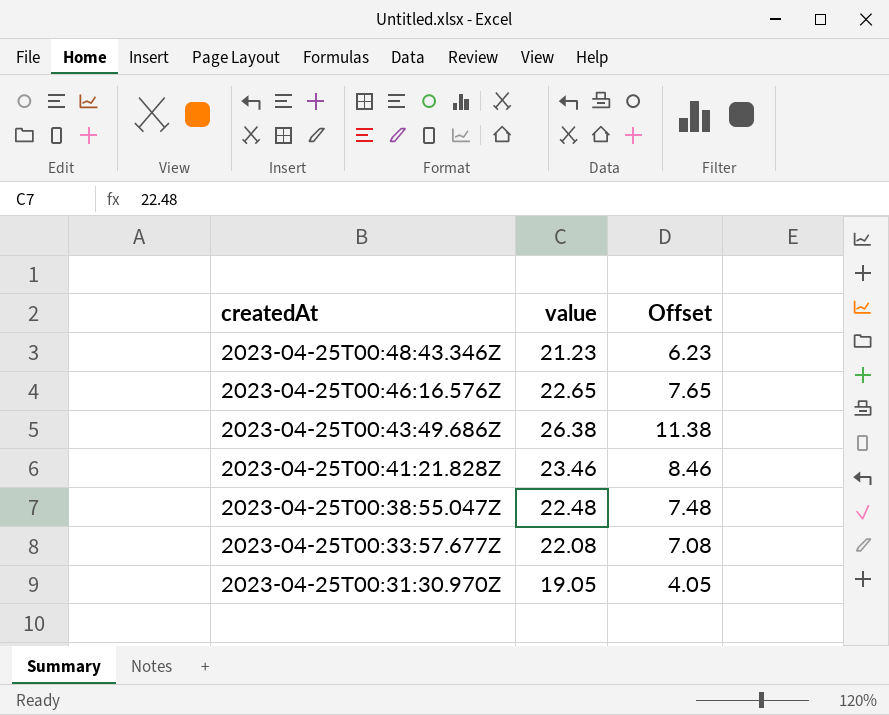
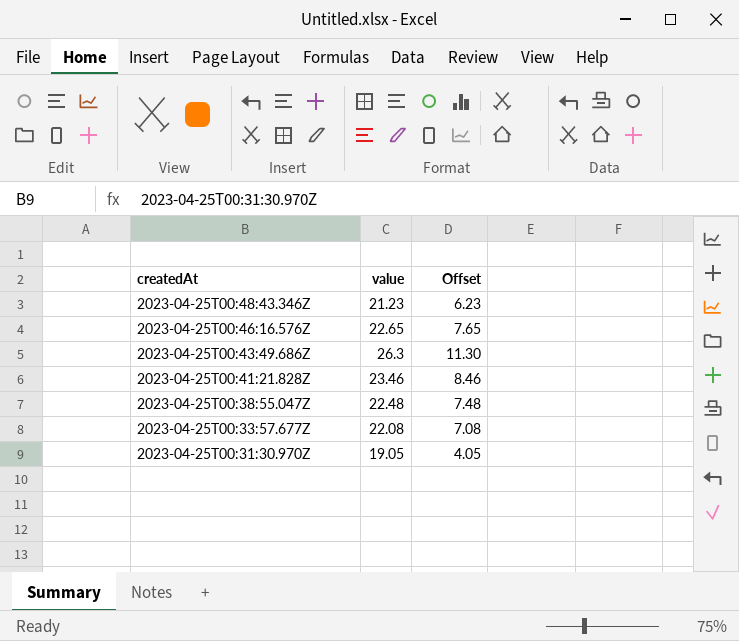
2023-04-25T00:43:49.686Z | value: 26.38 -> 26.3
2023-04-25T00:43:49.686Z | Offset: 11.38 -> 11.30

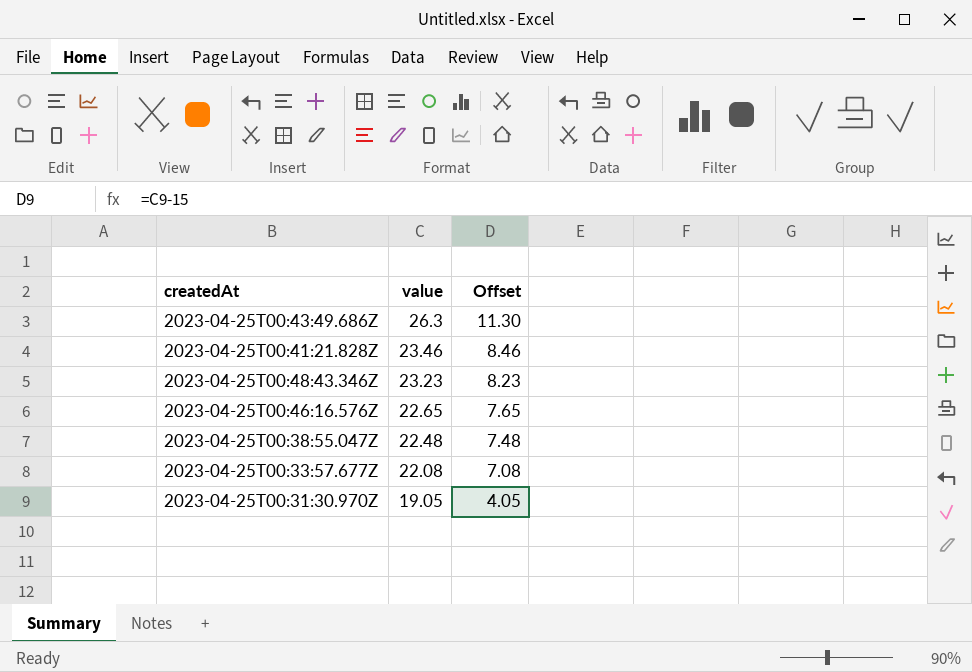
row order: createdAt descending -> value descending
2023-04-25T00:48:43.346Z | value: 21.23 -> 23.23
2023-04-25T00:48:43.346Z | Offset: 6.23 -> 8.23

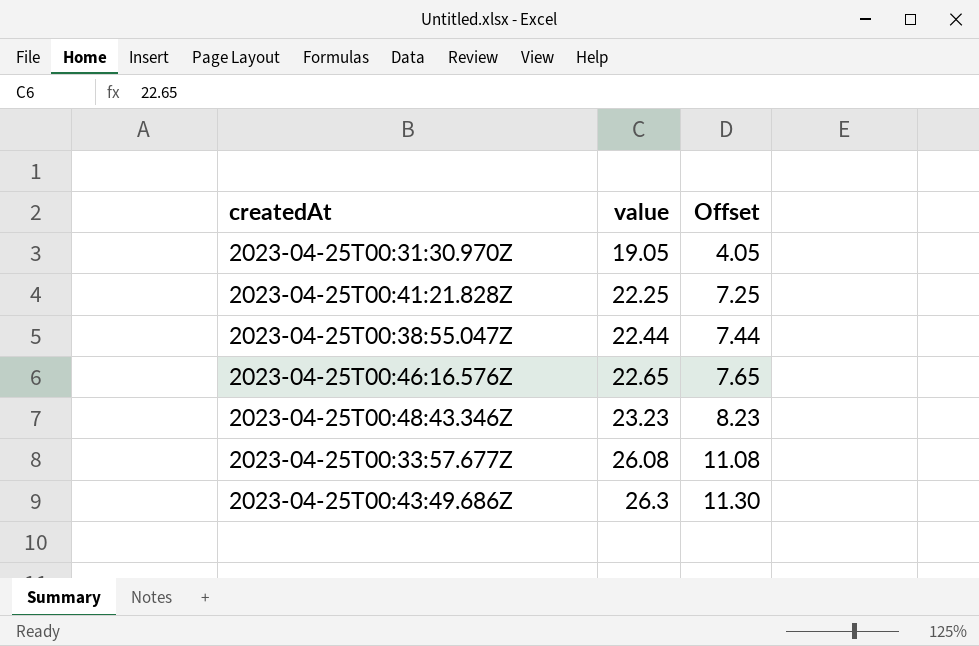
row order: value descending -> value ascending
2023-04-25T00:41:21.828Z | value: 23.46 -> 22.25
2023-04-25T00:41:21.828Z | Offset: 8.46 -> 7.25
2023-04-25T00:38:55.047Z | value: 22.48 -> 22.44
2023-04-25T00:38:55.047Z | Offset: 7.48 -> 7.44
2023-04-25T00:33:57.677Z | value: 22.08 -> 26.08
2023-04-25T00:33:57.677Z | Offset: 7.08 -> 11.08

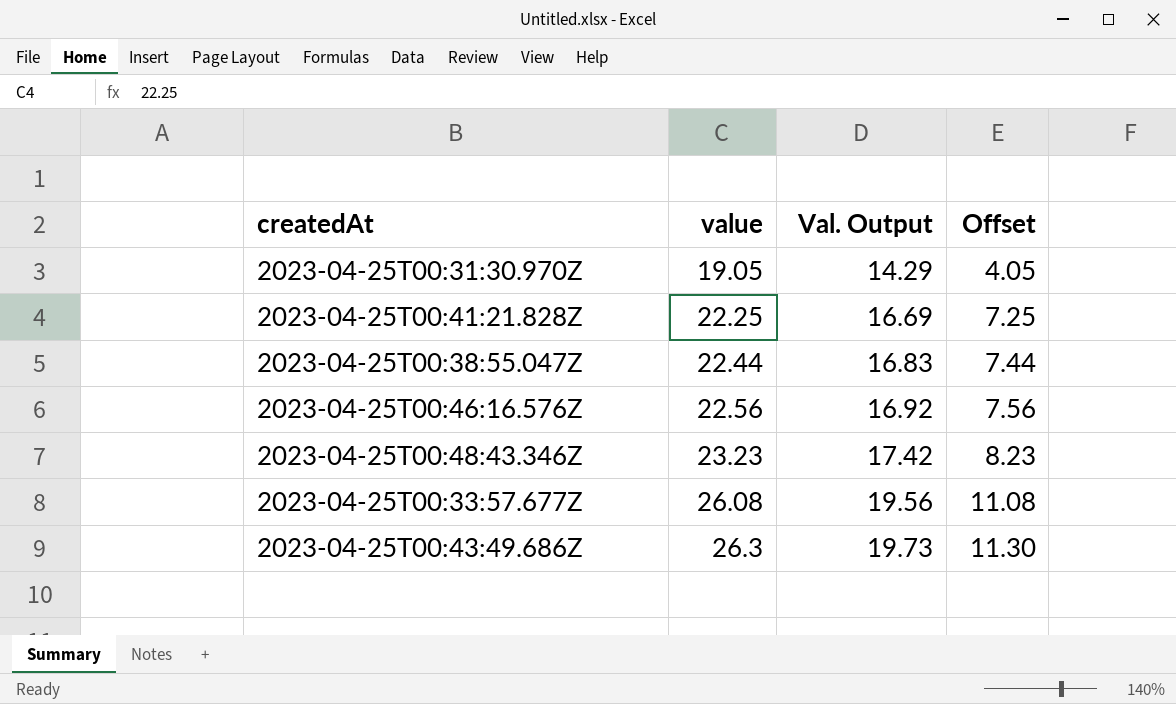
column Val. Output | formula: none -> [value] * 0.75
2023-04-25T00:46:16.576Z | value: 22.65 -> 22.56
2023-04-25T00:46:16.576Z | Offset: 7.65 -> 7.56

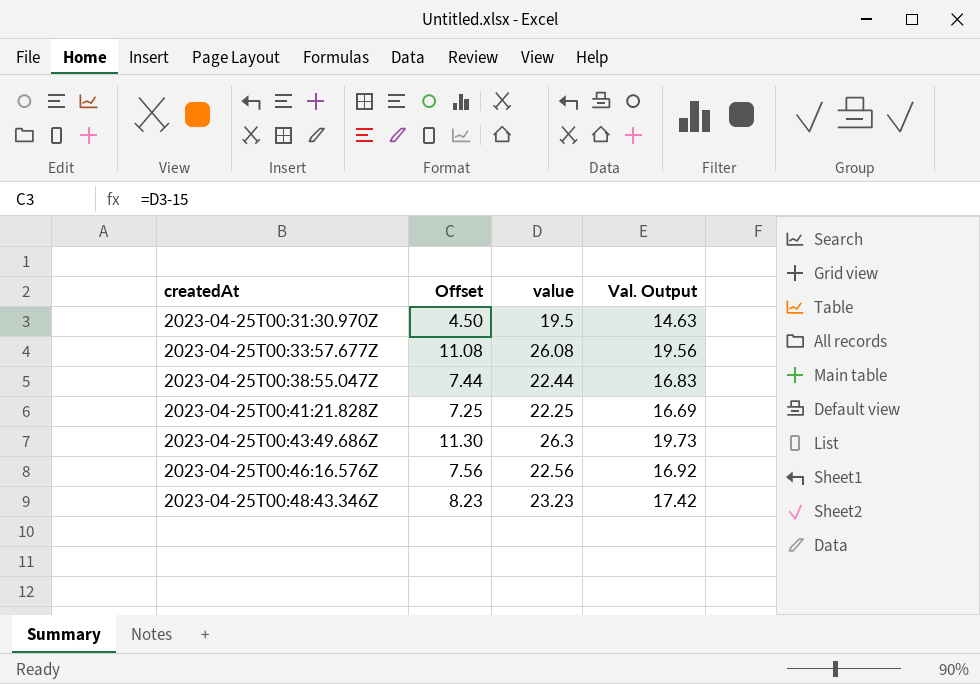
row order: value ascending -> createdAt ascending
column Offset | position: 4 -> 2
2023-04-25T00:31:30.970Z | Offset: 4.05 -> 4.50
2023-04-25T00:31:30.970Z | value: 19.05 -> 19.5
2023-04-25T00:31:30.970Z | Val. Output: 14.29 -> 14.63

